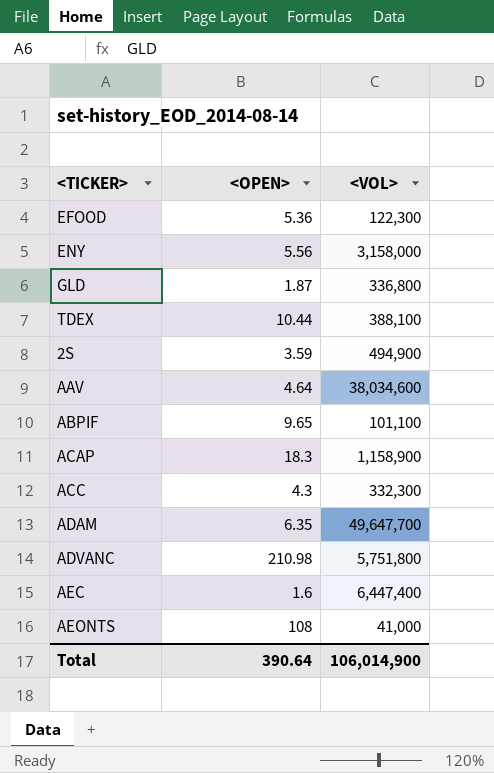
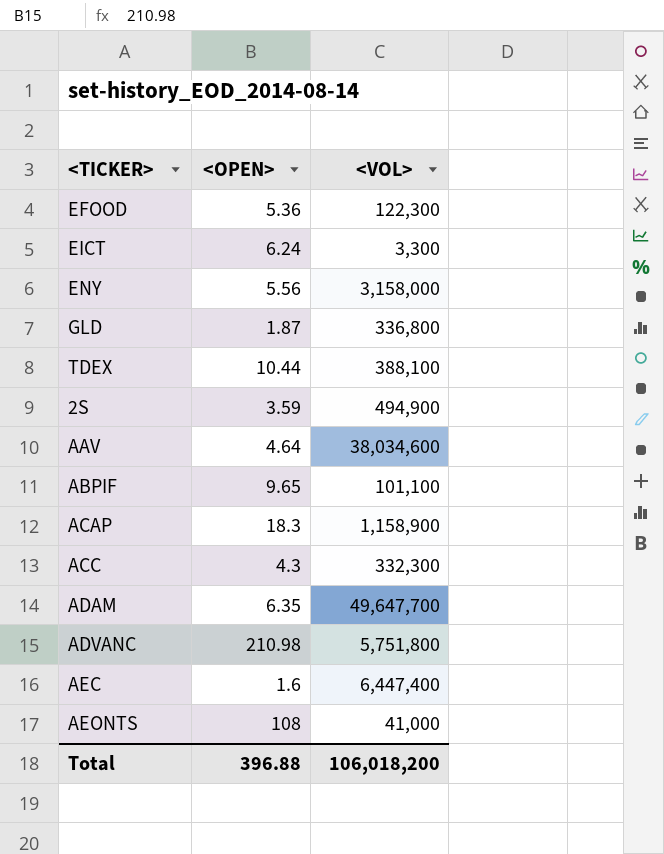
row EICT: none -> 6.24 | 3,300
Total | <OPEN>: 390.64 -> 396.88
Total | <VOL>: 106,014,900 -> 106,018,200

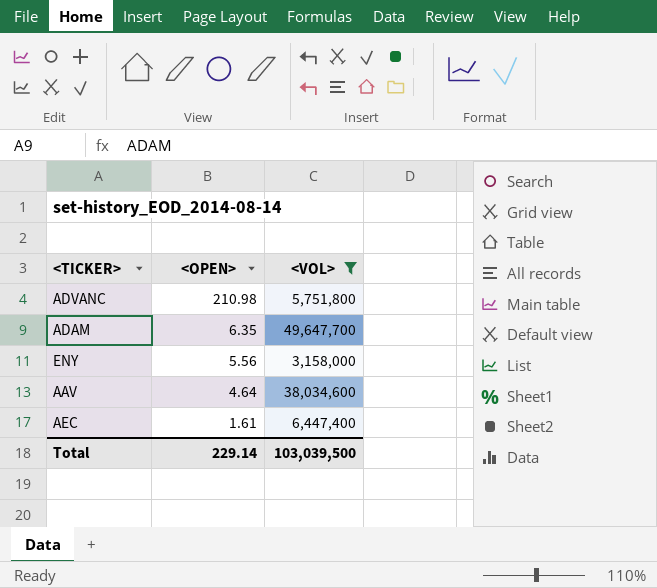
filter: none -> <VOL> >= 3,158,000
row order: none -> <OPEN> descending
AEC | <OPEN>: 1.6 -> 1.61
Total | <OPEN>: 396.88 -> 229.14
Total | <VOL>: 106,018,200 -> 103,039,500

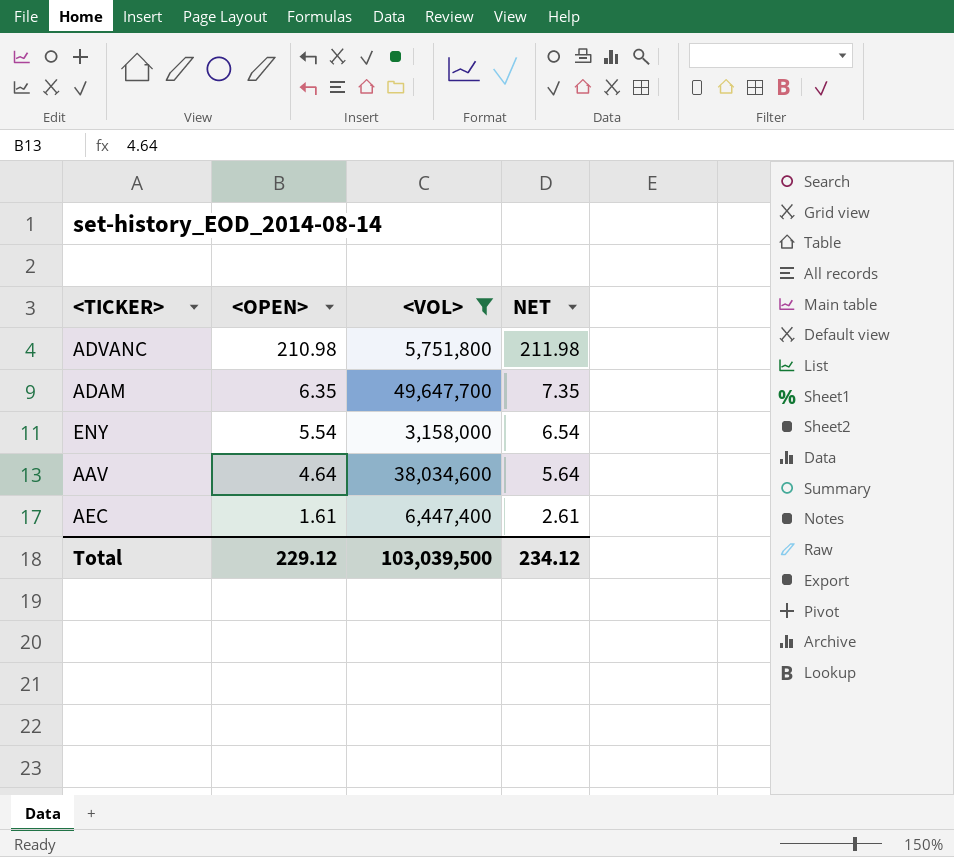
column NET | formula: none -> [<OPEN>] + 1
ENY | <OPEN>: 5.56 -> 5.54
Total | <OPEN>: 229.14 -> 229.12

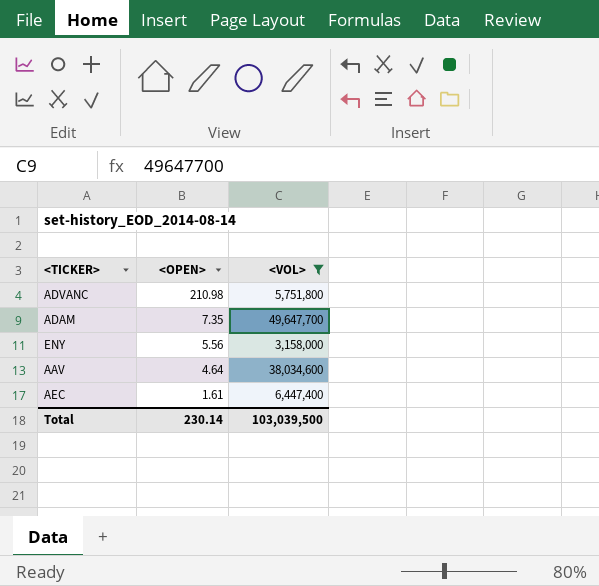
column NET | formula: [<OPEN>] + 1 -> none
ADAM | <OPEN>: 6.35 -> 7.35
ENY | <OPEN>: 5.54 -> 5.56
Total | <OPEN>: 229.12 -> 230.14

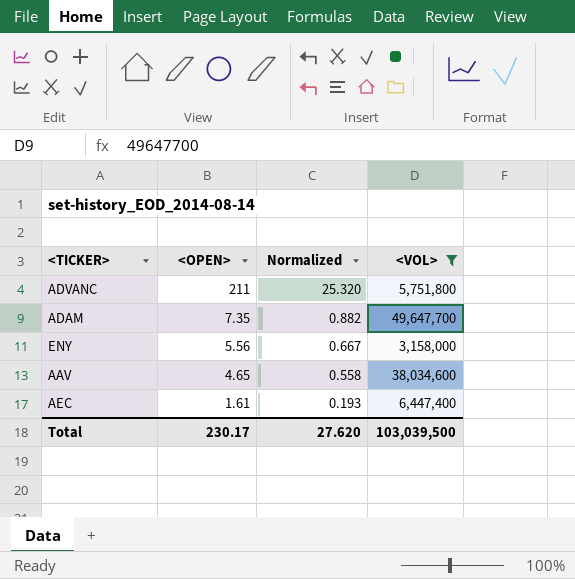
column Normalized | formula: none -> [<OPEN>] * 0.12
ADVANC | <OPEN>: 210.98 -> 211
AAV | <OPEN>: 4.64 -> 4.65
Total | <OPEN>: 230.14 -> 230.17

